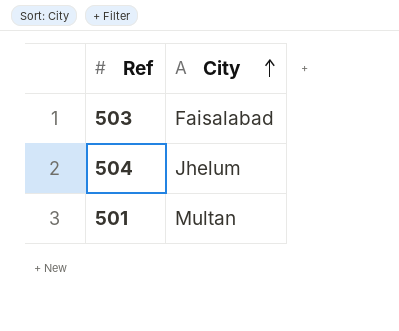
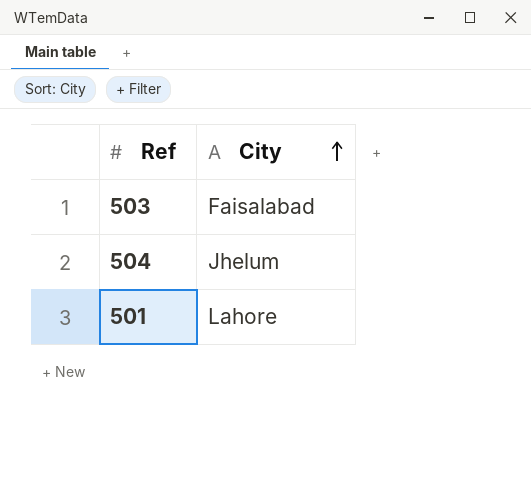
501 | City: Multan -> Lahore

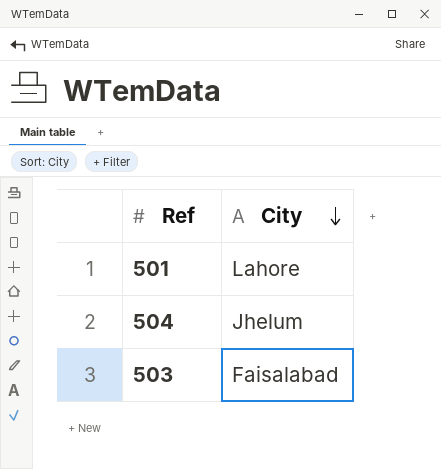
row order: City ascending -> City descending

